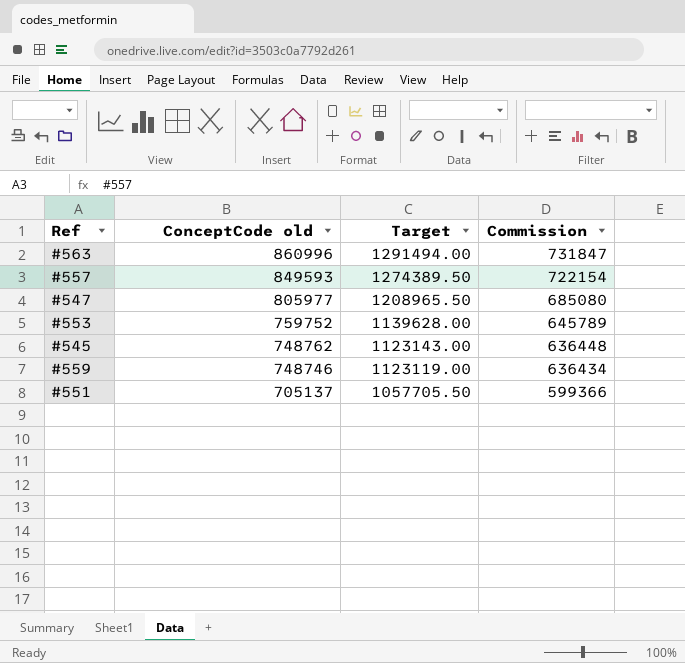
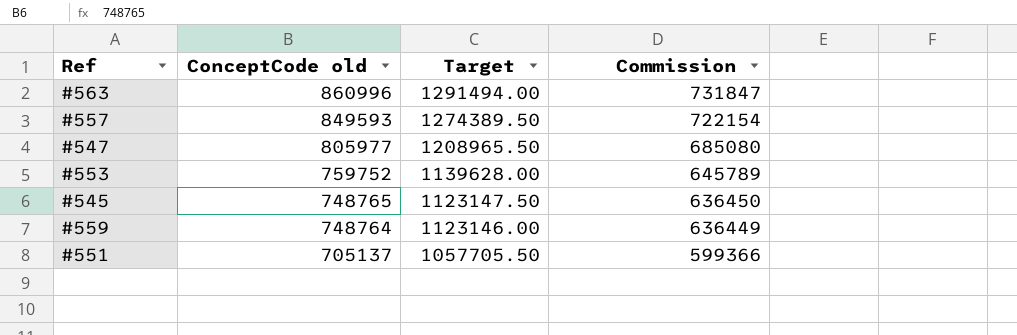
#545 | ConceptCode old: 748762 -> 748765
#545 | Target: 1123143.00 -> 1123147.50
#545 | Commission: 636448 -> 636450
#559 | ConceptCode old: 748746 -> 748764
#559 | Target: 1123119.00 -> 1123146.00
#559 | Commission: 636434 -> 636449

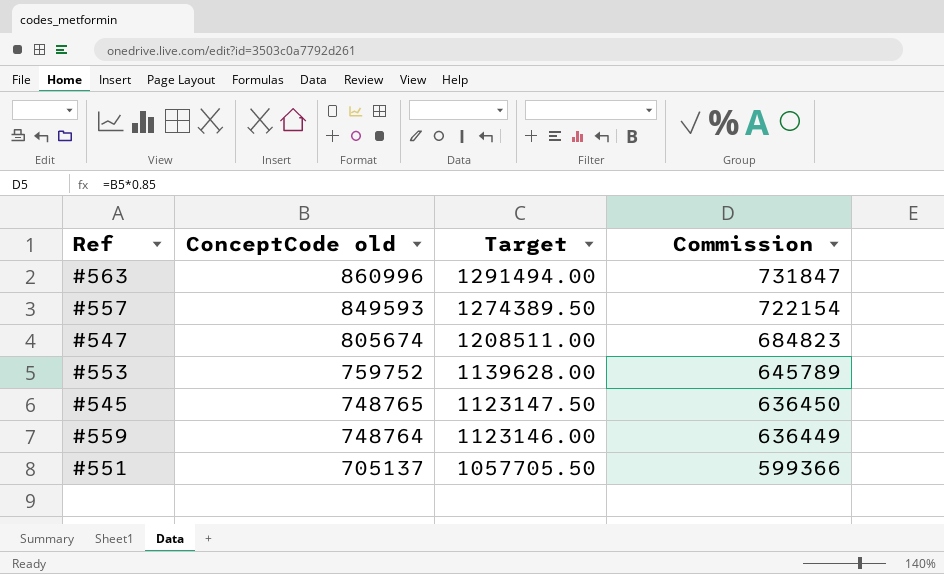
#547 | ConceptCode old: 805977 -> 805674
#547 | Target: 1208965.50 -> 1208511.00
#547 | Commission: 685080 -> 684823

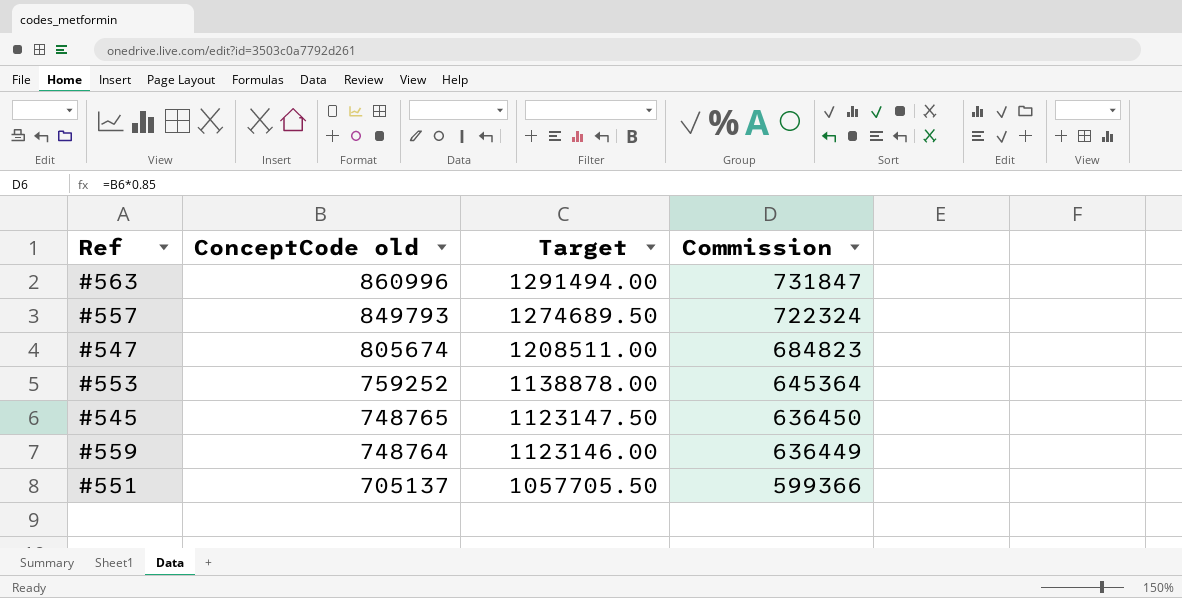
#557 | ConceptCode old: 849593 -> 849793
#557 | Target: 1274389.50 -> 1274689.50
#557 | Commission: 722154 -> 722324
#553 | ConceptCode old: 759752 -> 759252
#553 | Target: 1139628.00 -> 1138878.00
#553 | Commission: 645789 -> 645364

